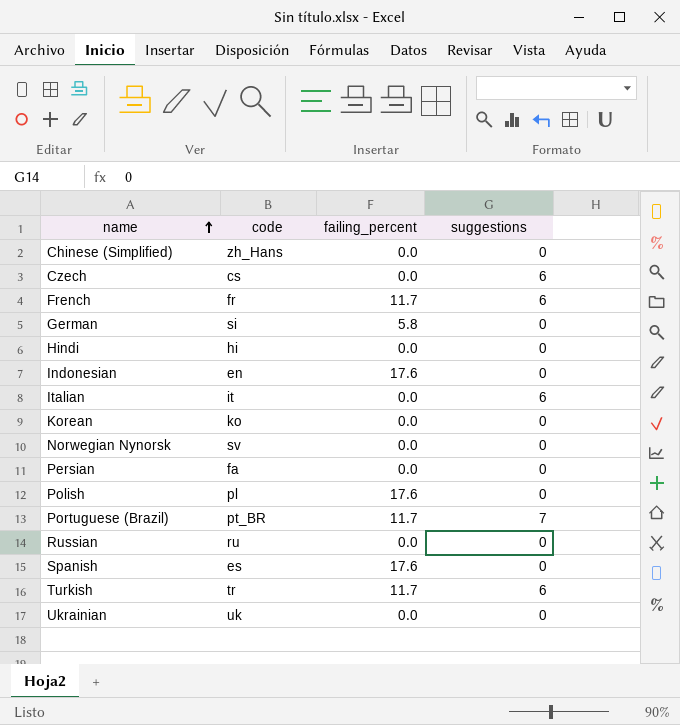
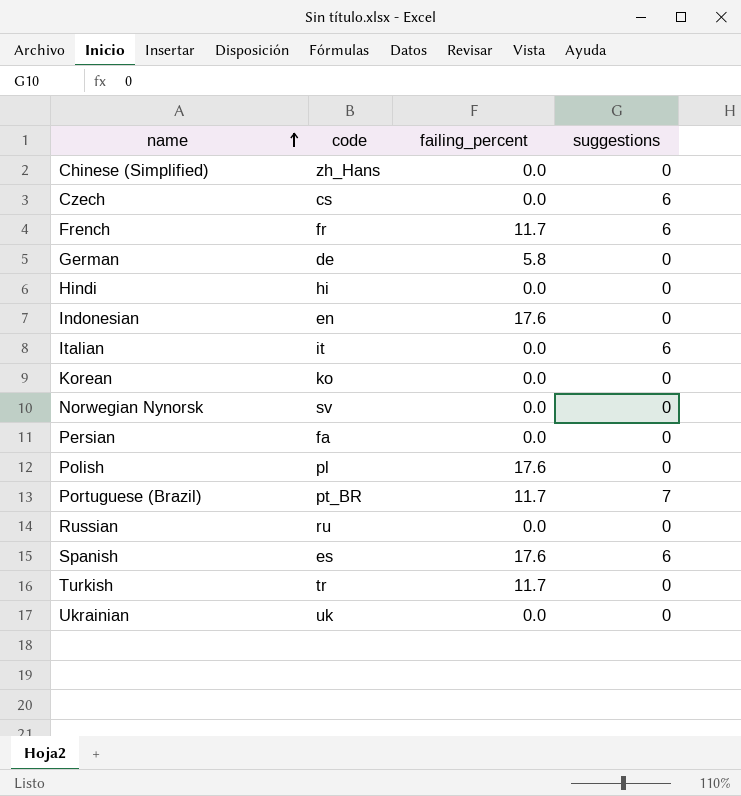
German | code: si -> de
Spanish | suggestions: 0 -> 6
Turkish | suggestions: 6 -> 0

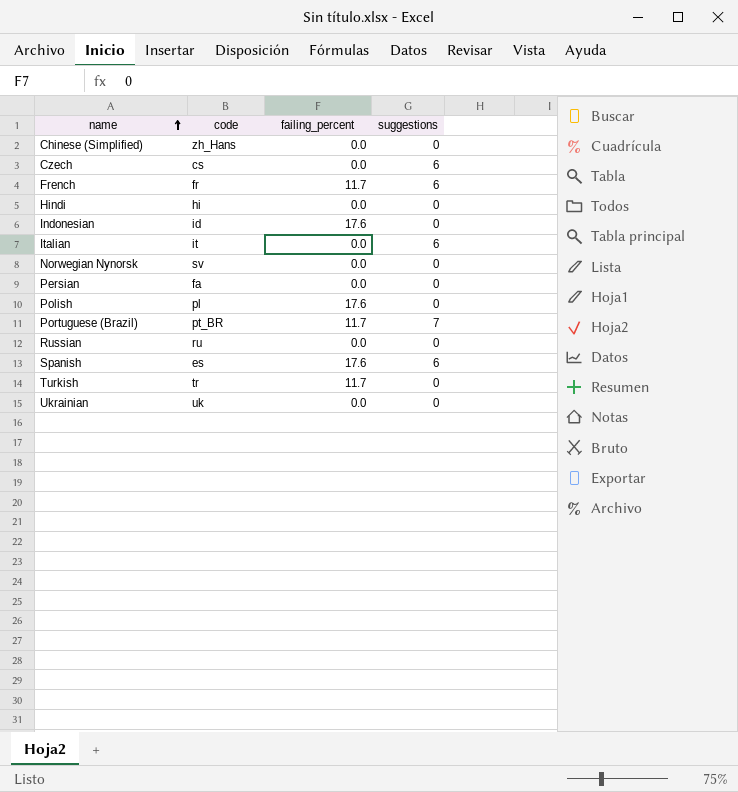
row German: de | 5.8 | 0 -> none
row Korean: ko | 0.0 | 0 -> none
Indonesian | code: en -> id

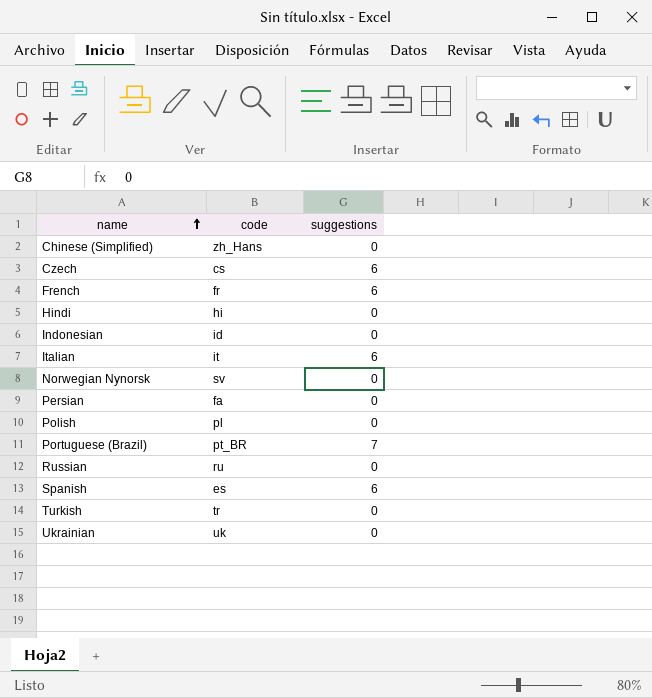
column failing_percent | position: 3 -> none

